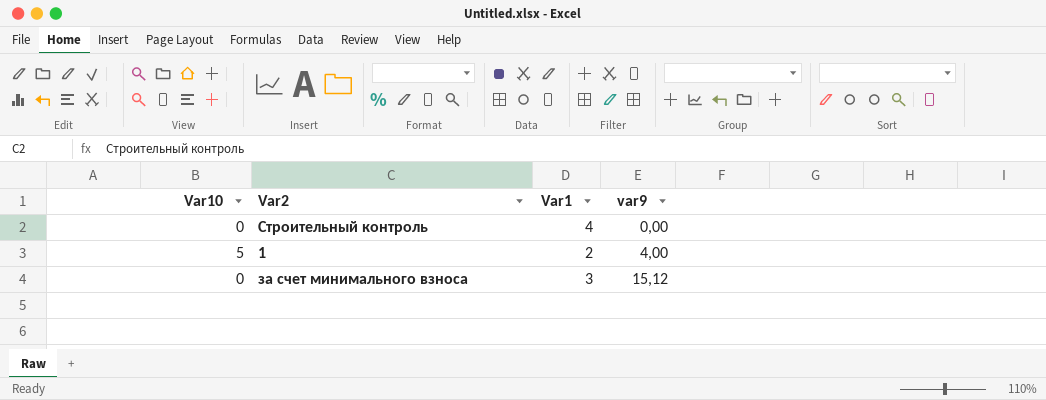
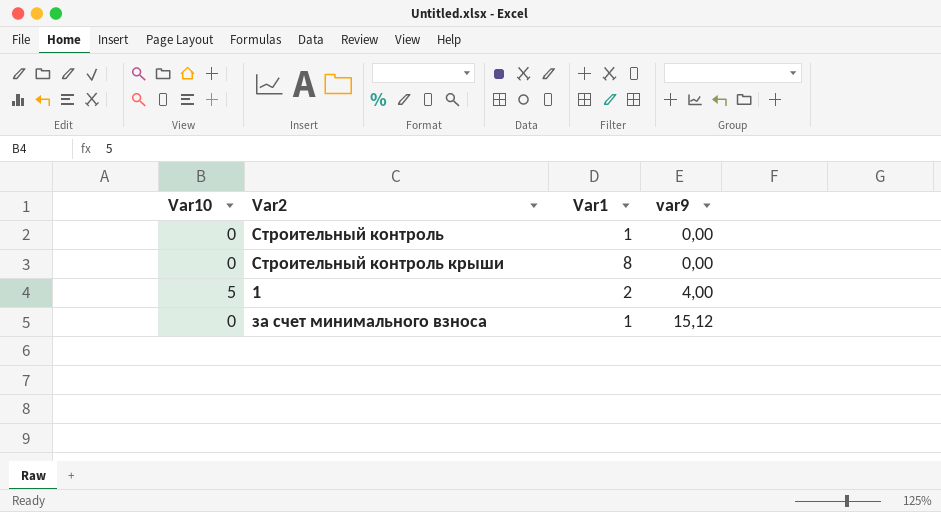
Строительный контроль | Var1: 4 -> 1
row Строительный контроль крыши: none -> 0 | 8 | 0,00
за счет минимального взноса | Var1: 3 -> 1

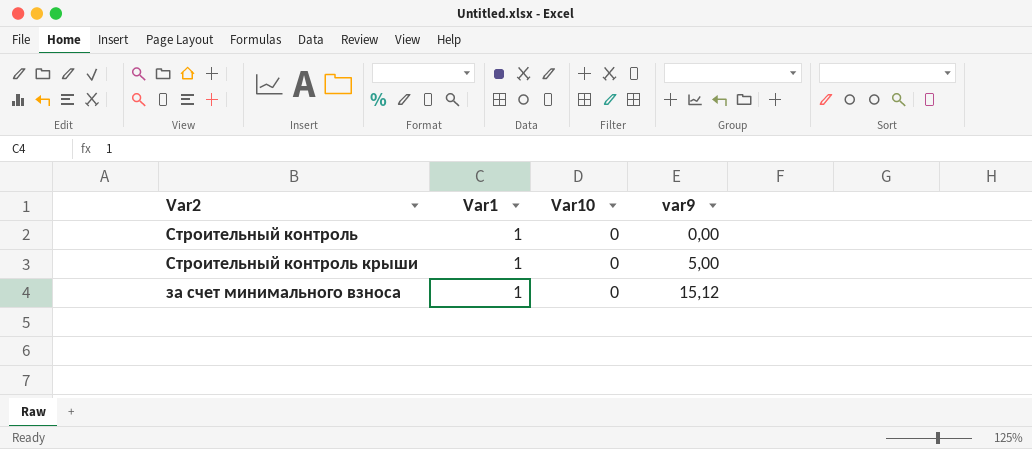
column Var10 | position: 1 -> 3
row 1: 5 | 2 | 4,00 -> none
Строительный контроль крыши | Var1: 8 -> 1
Строительный контроль крыши | var9: 0,00 -> 5,00

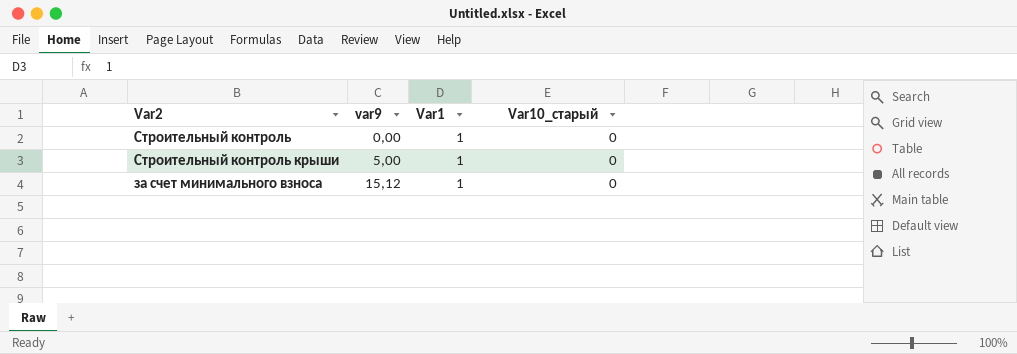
column var9 | position: 4 -> 2
column name: Var10 -> Var10_старый

